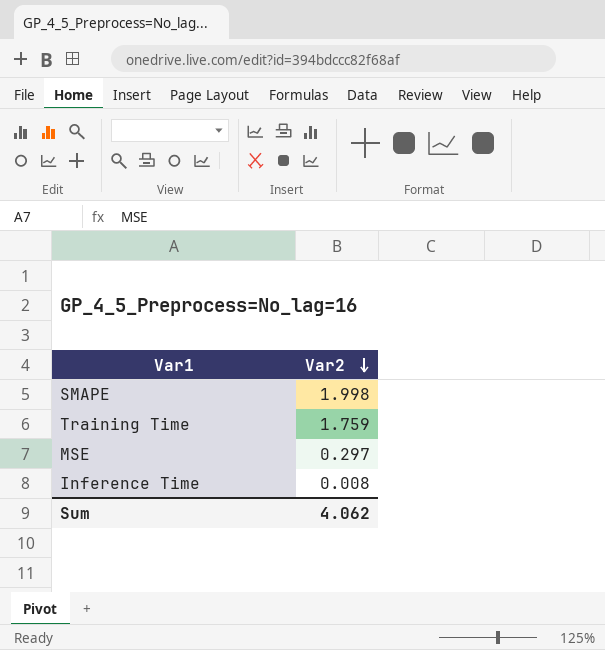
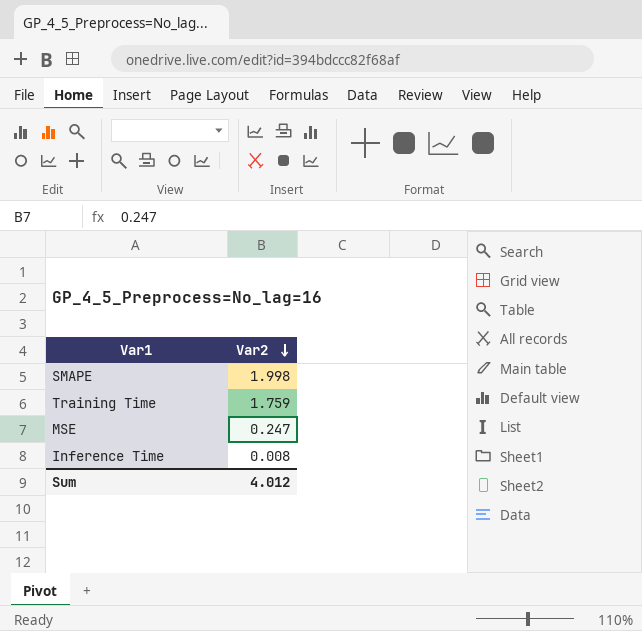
MSE | Var2: 0.297 -> 0.247
Sum | Var2: 4.062 -> 4.012

